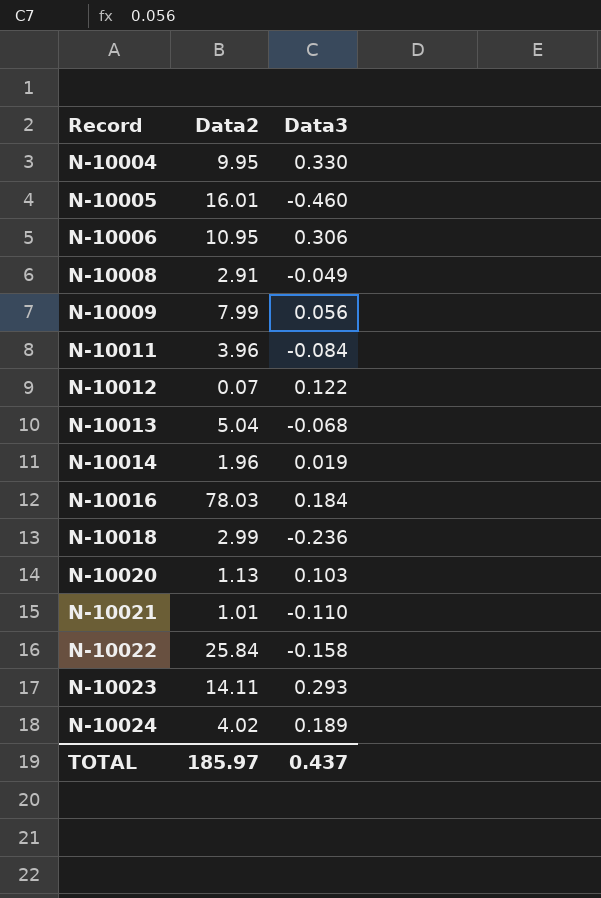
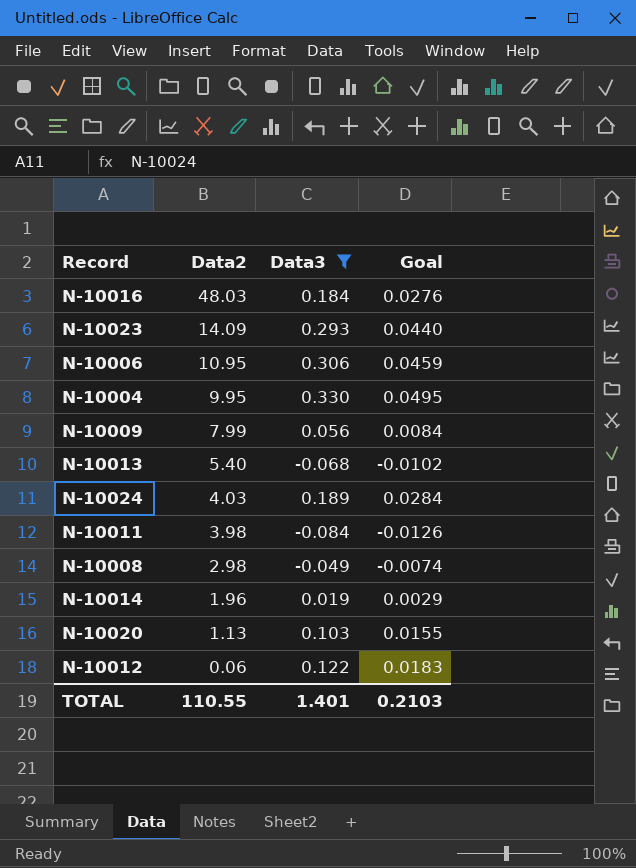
filter: none -> Data3 >= -0.084
row order: Record ascending -> Data2 descending
column Goal | formula: none -> [Data3] * 0.15
N-10016 | Data2: 78.03 -> 48.03
N-10023 | Data2: 14.11 -> 14.09
N-10013 | Data2: 5.04 -> 5.40
N-10024 | Data2: 4.02 -> 4.03
N-10011 | Data2: 3.96 -> 3.98
N-10008 | Data2: 2.91 -> 2.98
N-10012 | Data2: 0.07 -> 0.06
TOTAL | Data2: 185.97 -> 110.55
TOTAL | Data3: 0.437 -> 1.401

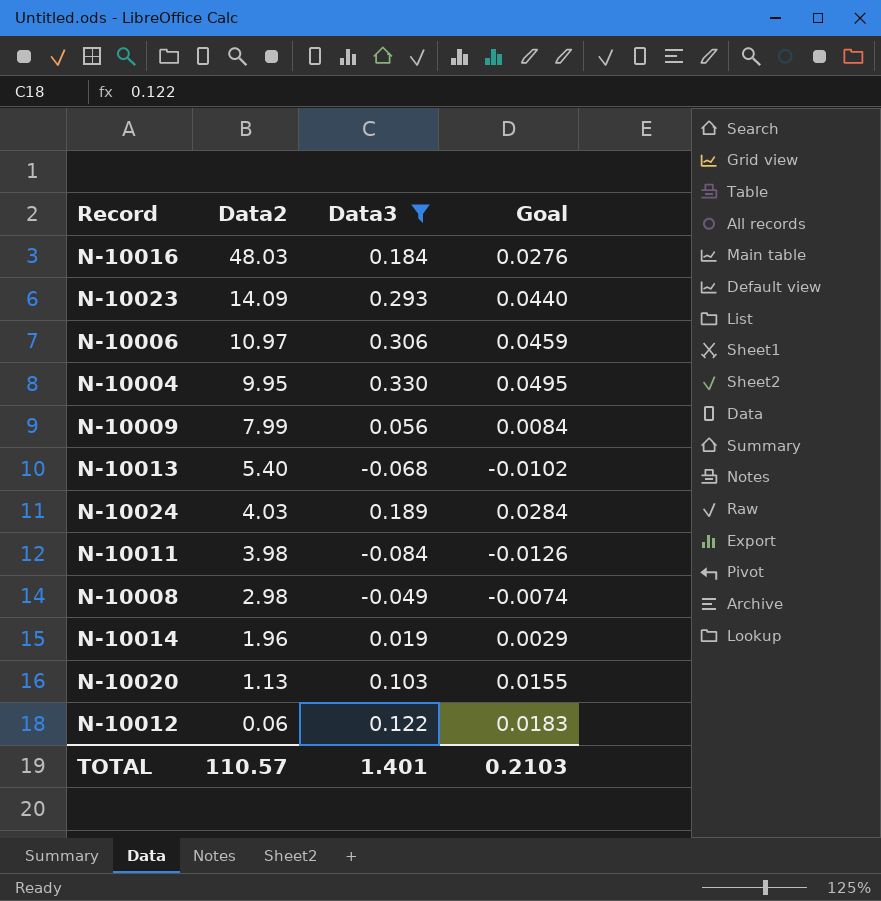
N-10006 | Data2: 10.95 -> 10.97
TOTAL | Data2: 110.55 -> 110.57

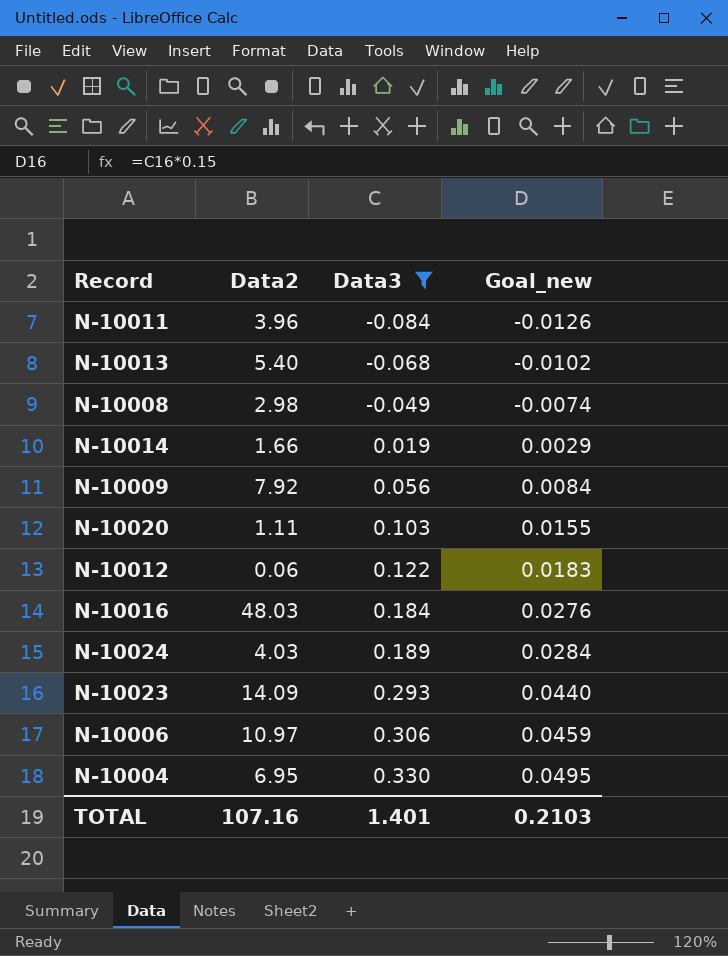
row order: Data2 descending -> Data3 ascending
column name: Goal -> Goal_new
N-10011 | Data2: 3.98 -> 3.96
N-10014 | Data2: 1.96 -> 1.66
N-10009 | Data2: 7.99 -> 7.92
N-10020 | Data2: 1.13 -> 1.11
N-10004 | Data2: 9.95 -> 6.95
TOTAL | Data2: 110.57 -> 107.16

